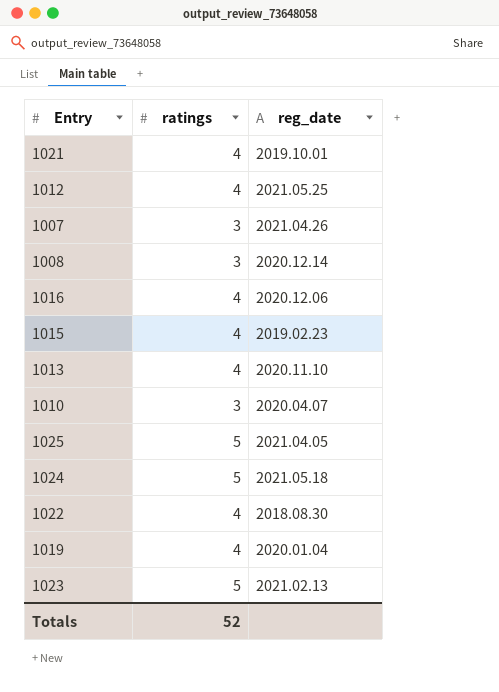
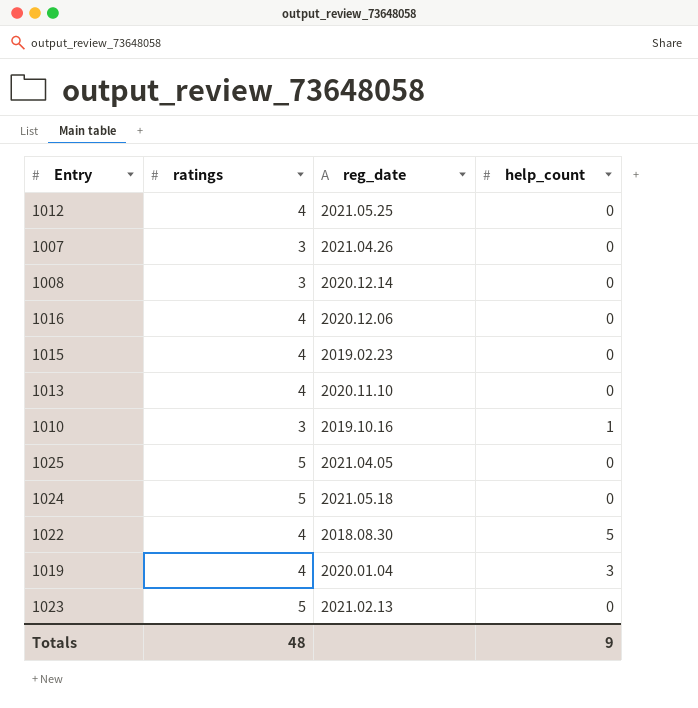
column help_count | position: none -> 4
row 1021: 4 | 2019.10.01 -> none
1010 | reg_date: 2020.04.07 -> 2019.10.16
Totals | ratings: 52 -> 48

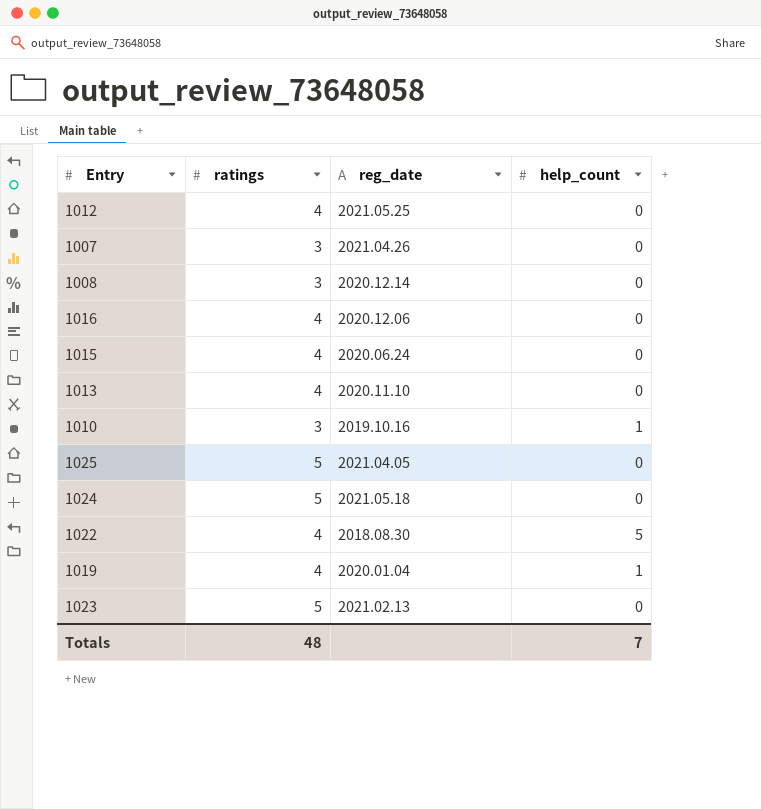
1015 | reg_date: 2019.02.23 -> 2020.06.24
1019 | help_count: 3 -> 1
Totals | help_count: 9 -> 7

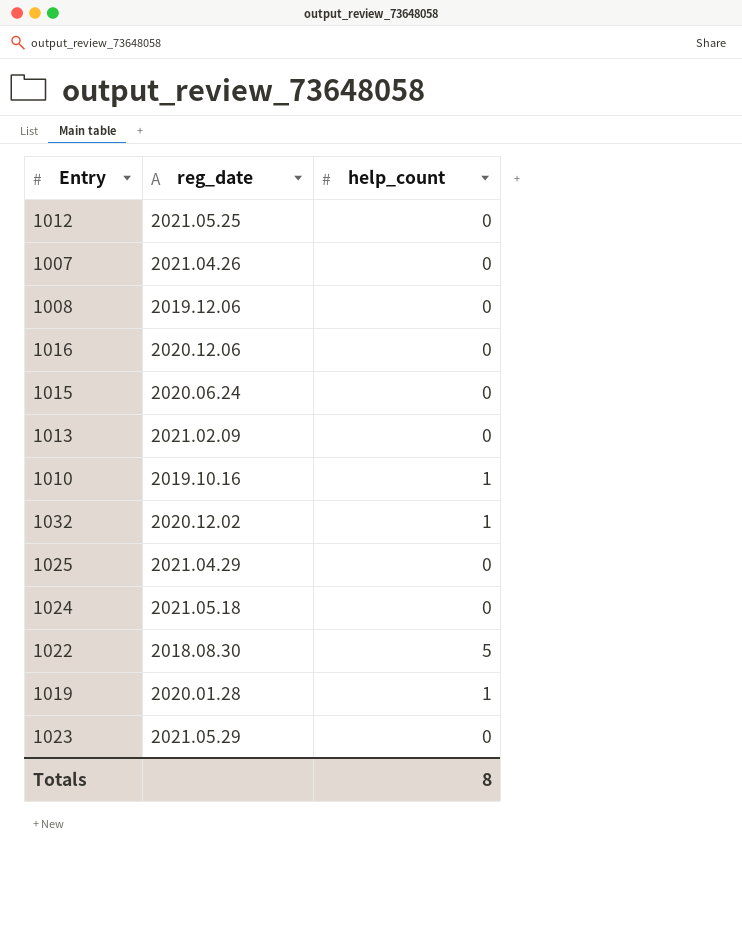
column ratings | position: 2 -> none
1008 | reg_date: 2020.12.14 -> 2019.12.06
1013 | reg_date: 2020.11.10 -> 2021.02.09
row 1032: none -> 2020.12.02 | 1
1025 | reg_date: 2021.04.05 -> 2021.04.29
1019 | reg_date: 2020.01.04 -> 2020.01.28
1023 | reg_date: 2021.02.13 -> 2021.05.29
Totals | help_count: 7 -> 8

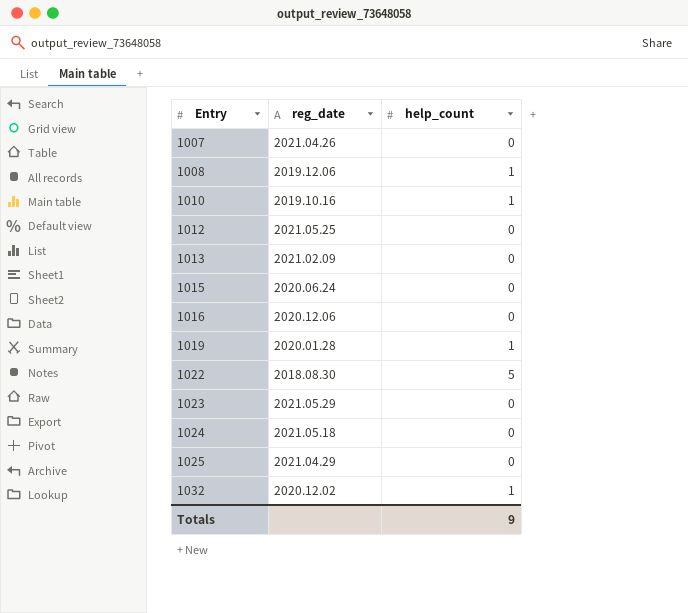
row order: none -> Entry ascending
1008 | help_count: 0 -> 1
Totals | help_count: 8 -> 9

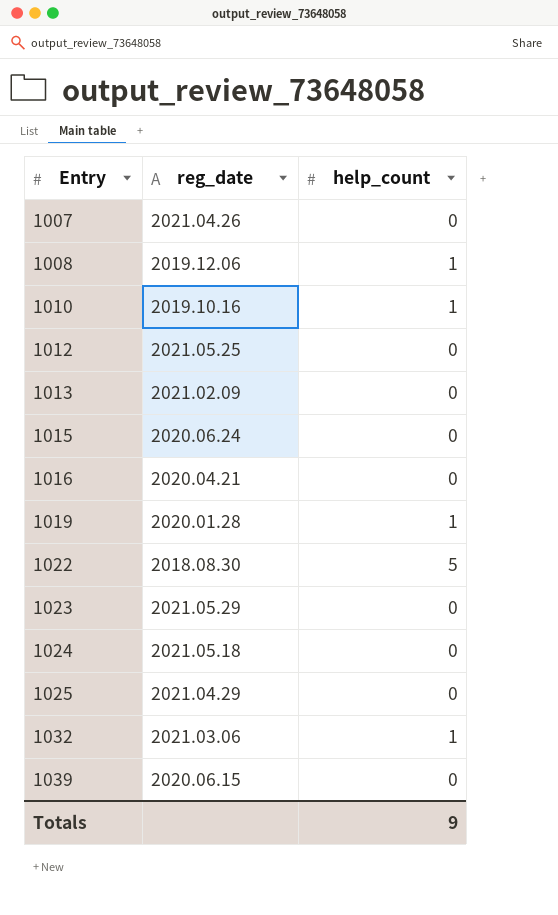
1016 | reg_date: 2020.12.06 -> 2020.04.21
1032 | reg_date: 2020.12.02 -> 2021.03.06
row 1039: none -> 2020.06.15 | 0

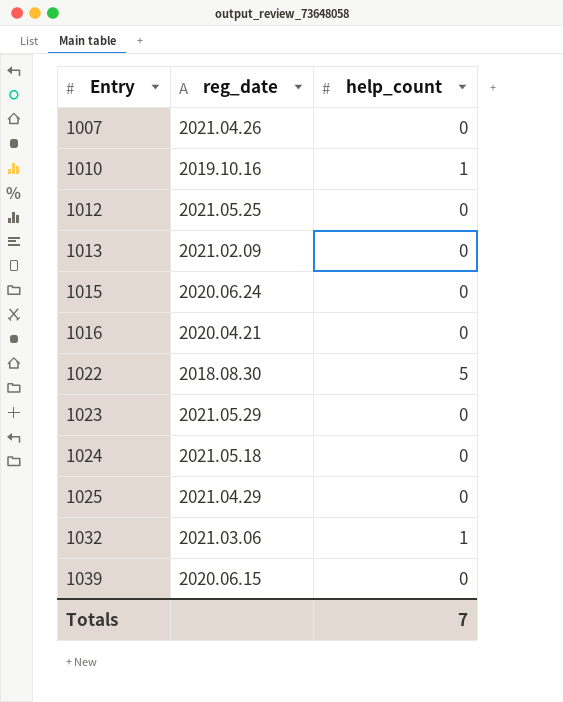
row 1008: 2019.12.06 | 1 -> none
row 1019: 2020.01.28 | 1 -> none
Totals | help_count: 9 -> 7

